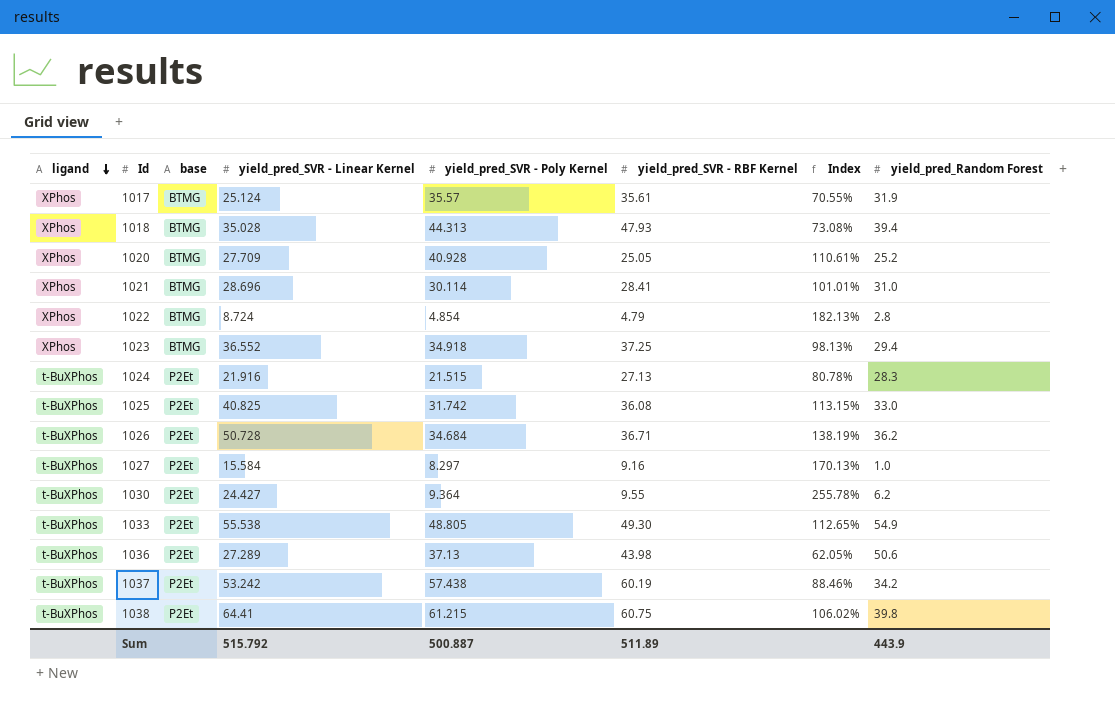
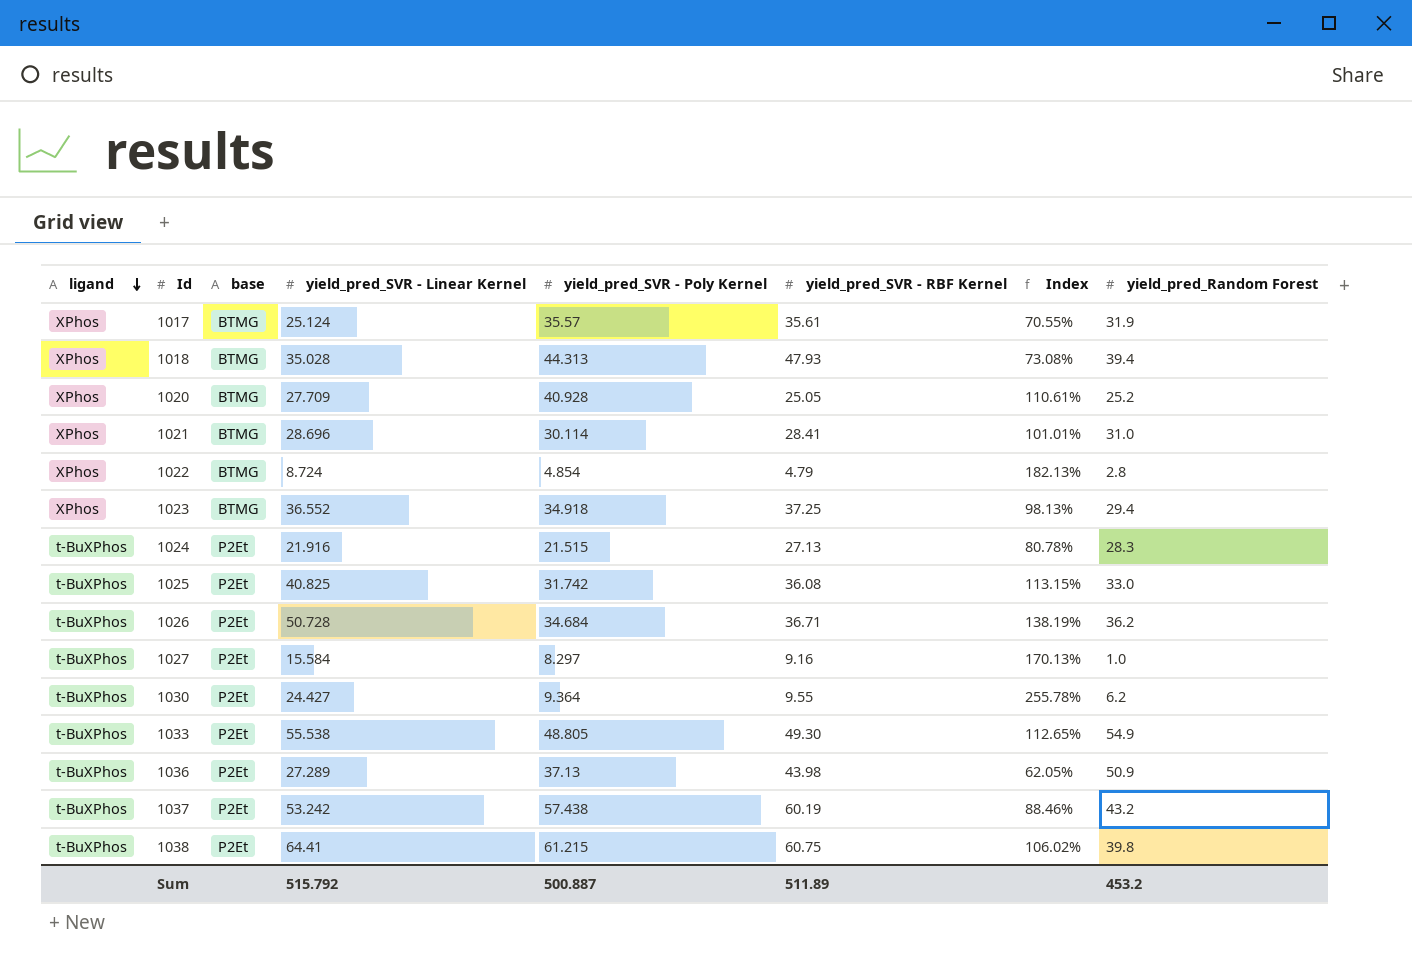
1036 | yield_pred_Random Forest: 50.6 -> 50.9
1037 | yield_pred_Random Forest: 34.2 -> 43.2
Sum | yield_pred_Random Forest: 443.9 -> 453.2

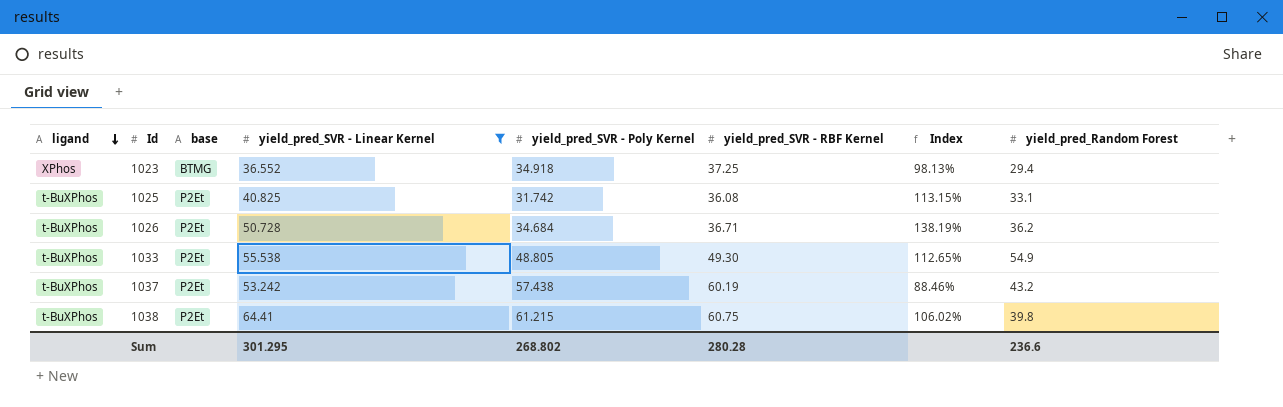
filter: none -> yield_pred_SVR - Linear Kernel >= 36.552
1025 | yield_pred_Random Forest: 33.0 -> 33.1
Sum | yield_pred_SVR - Linear Kernel: 515.792 -> 301.295
Sum | yield_pred_SVR - Poly Kernel: 500.887 -> 268.802
Sum | yield_pred_SVR - RBF Kernel: 511.89 -> 280.28
Sum | yield_pred_Random Forest: 453.2 -> 236.6

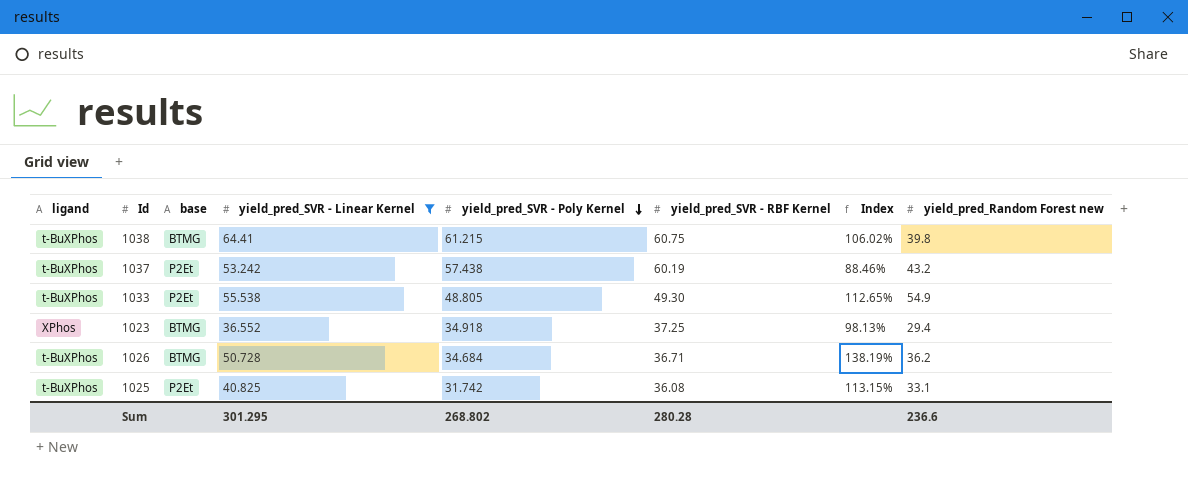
row order: ligand descending -> yield_pred_SVR - Poly Kernel descending
column name: yield_pred_Random Forest -> yield_pred_Random Forest new
1038 | base: P2Et -> BTMG
1026 | base: P2Et -> BTMG

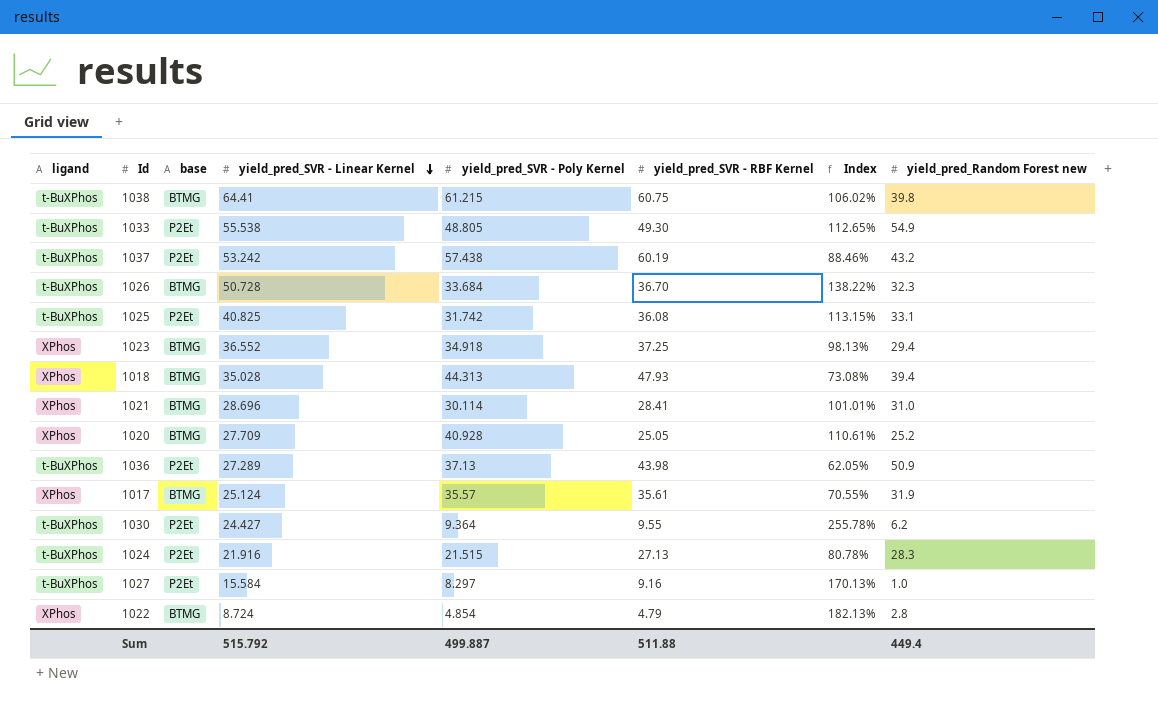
filter: yield_pred_SVR - Linear Kernel >= 36.552 -> none
row order: yield_pred_SVR - Poly Kernel descending -> yield_pred_SVR - Linear Kernel descending
1026 | yield_pred_SVR - Poly Kernel: 34.684 -> 33.684
1026 | yield_pred_SVR - RBF Kernel: 36.71 -> 36.70
1026 | Index: 138.19% -> 138.22%
1026 | yield_pred_Random Forest new: 36.2 -> 32.3
Sum | yield_pred_SVR - Linear Kernel: 301.295 -> 515.792
Sum | yield_pred_SVR - Poly Kernel: 268.802 -> 499.887
Sum | yield_pred_SVR - RBF Kernel: 280.28 -> 511.88
Sum | yield_pred_Random Forest new: 236.6 -> 449.4

